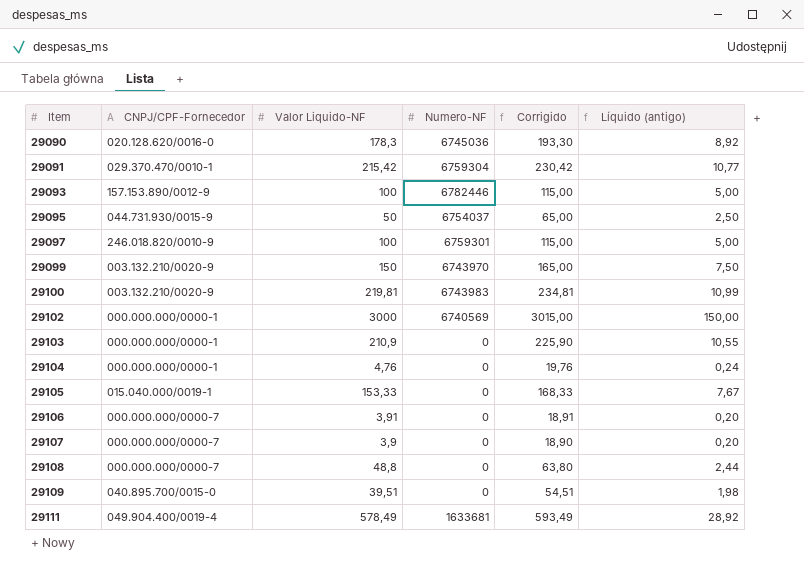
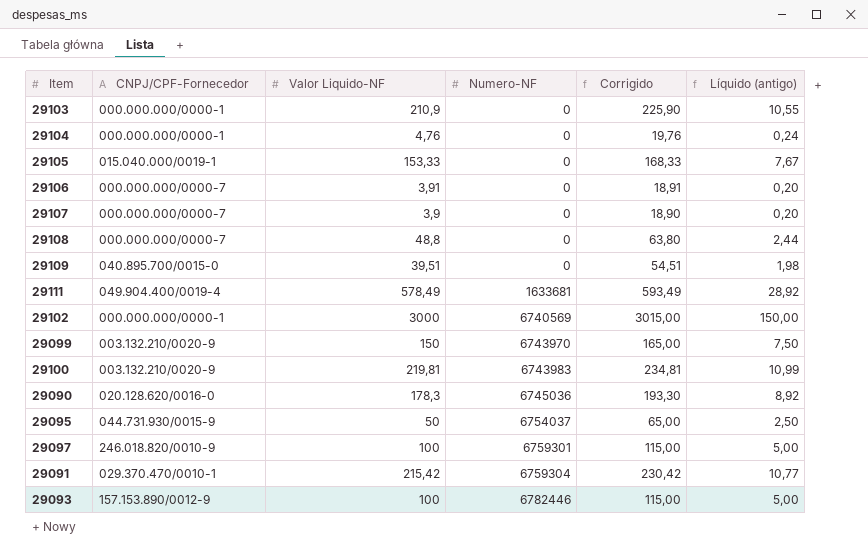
row order: Item ascending -> Numero-NF ascending

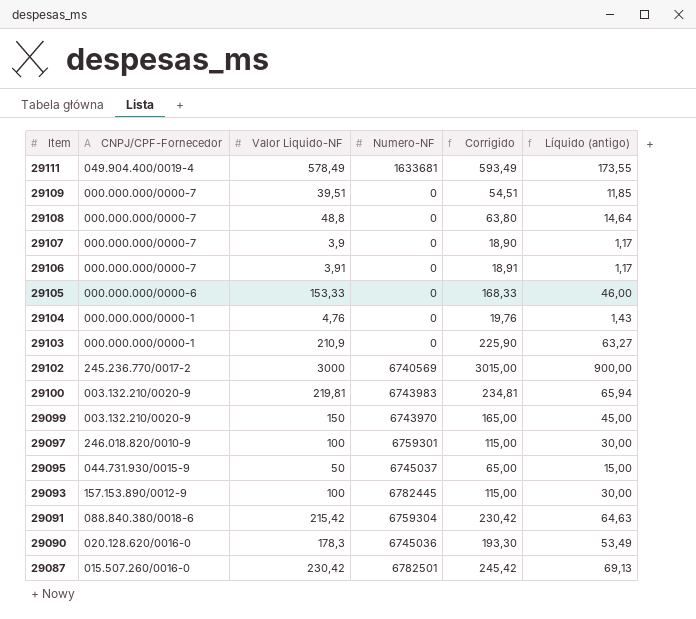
row order: Numero-NF ascending -> Item descending
column Líquido (antigo) | formula: [Valor Liquido-NF] * 0,05 -> [Valor Liquido-NF] * 0,3
29109 | CNPJ/CPF-Fornecedor: 040.895.700/0015-0 -> 000.000.000/0000-7
29105 | CNPJ/CPF-Fornecedor: 015.040.000/0019-1 -> 000.000.000/0000-6
29102 | CNPJ/CPF-Fornecedor: 000.000.000/0000-1 -> 245.236.770/0017-2
29095 | Numero-NF: 6754037 -> 6745037
29093 | Numero-NF: 6782446 -> 6782445
29091 | CNPJ/CPF-Fornecedor: 029.370.470/0010-1 -> 088.840.380/0018-6
row 29087: none -> 015.507.260/0016-0 | 230,42 | 6782501 | 245,42 | 69,13

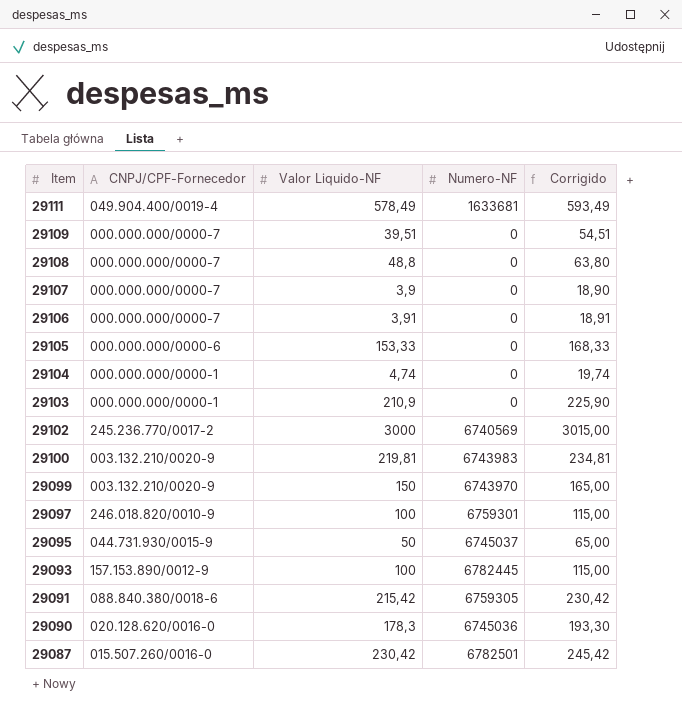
column Líquido (antigo) | formula: [Valor Liquido-NF] * 0,3 -> none
29104 | Valor Liquido-NF: 4,76 -> 4,74
29104 | Corrigido: 19,76 -> 19,74
29091 | Numero-NF: 6759304 -> 6759305

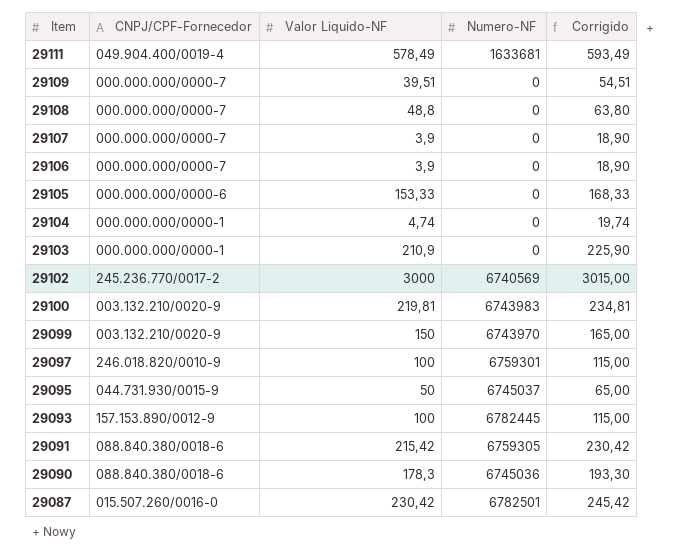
29106 | Valor Liquido-NF: 3,91 -> 3,9
29106 | Corrigido: 18,91 -> 18,90
29090 | CNPJ/CPF-Fornecedor: 020.128.620/0016-0 -> 088.840.380/0018-6

